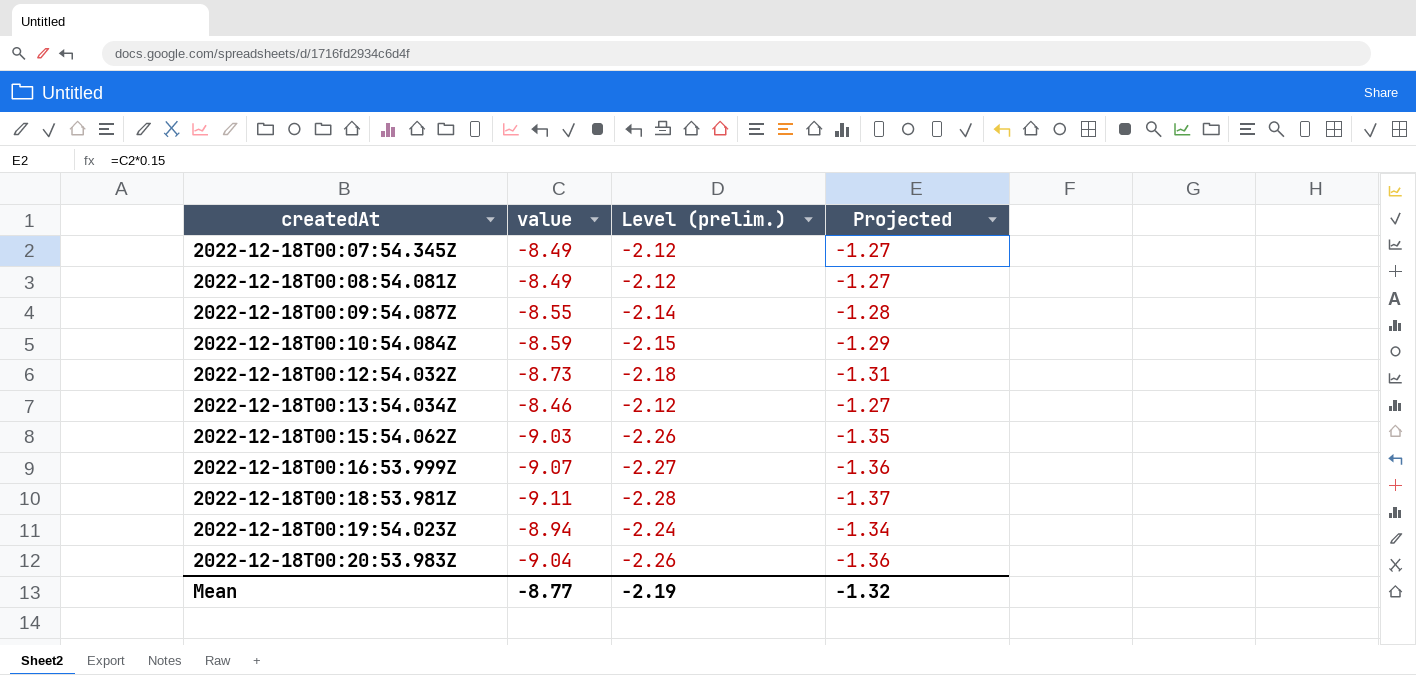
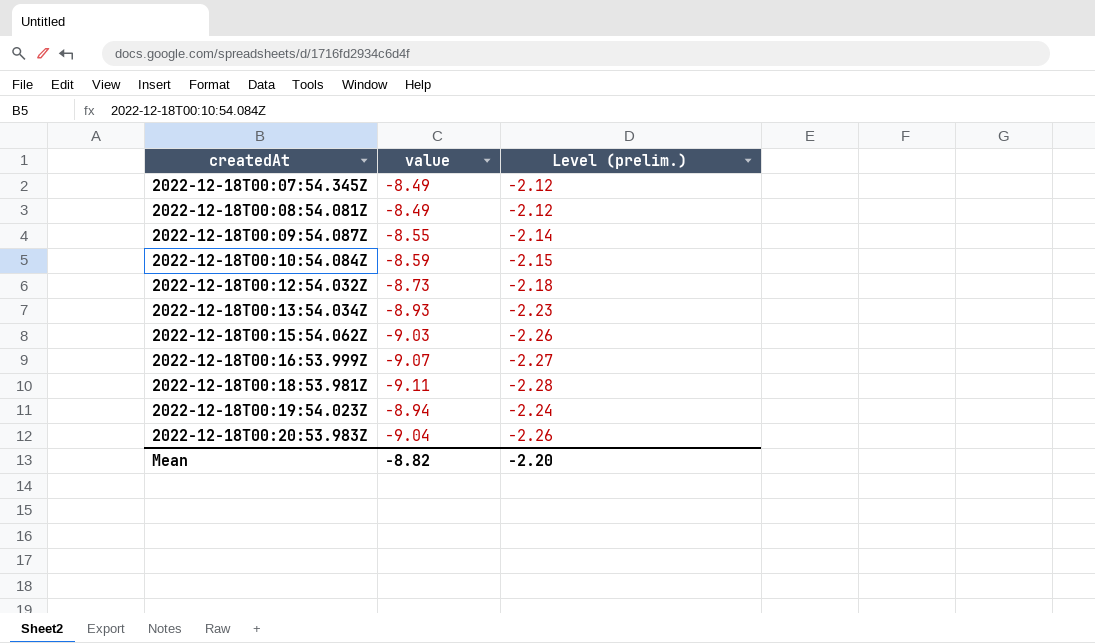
column Projected | formula: [value] * 0.15 -> none
2022-12-18T00:13:54.034Z | value: -8.46 -> -8.93
2022-12-18T00:13:54.034Z | Level (prelim.): -2.12 -> -2.23
Mean | value: -8.77 -> -8.82
Mean | Level (prelim.): -2.19 -> -2.20

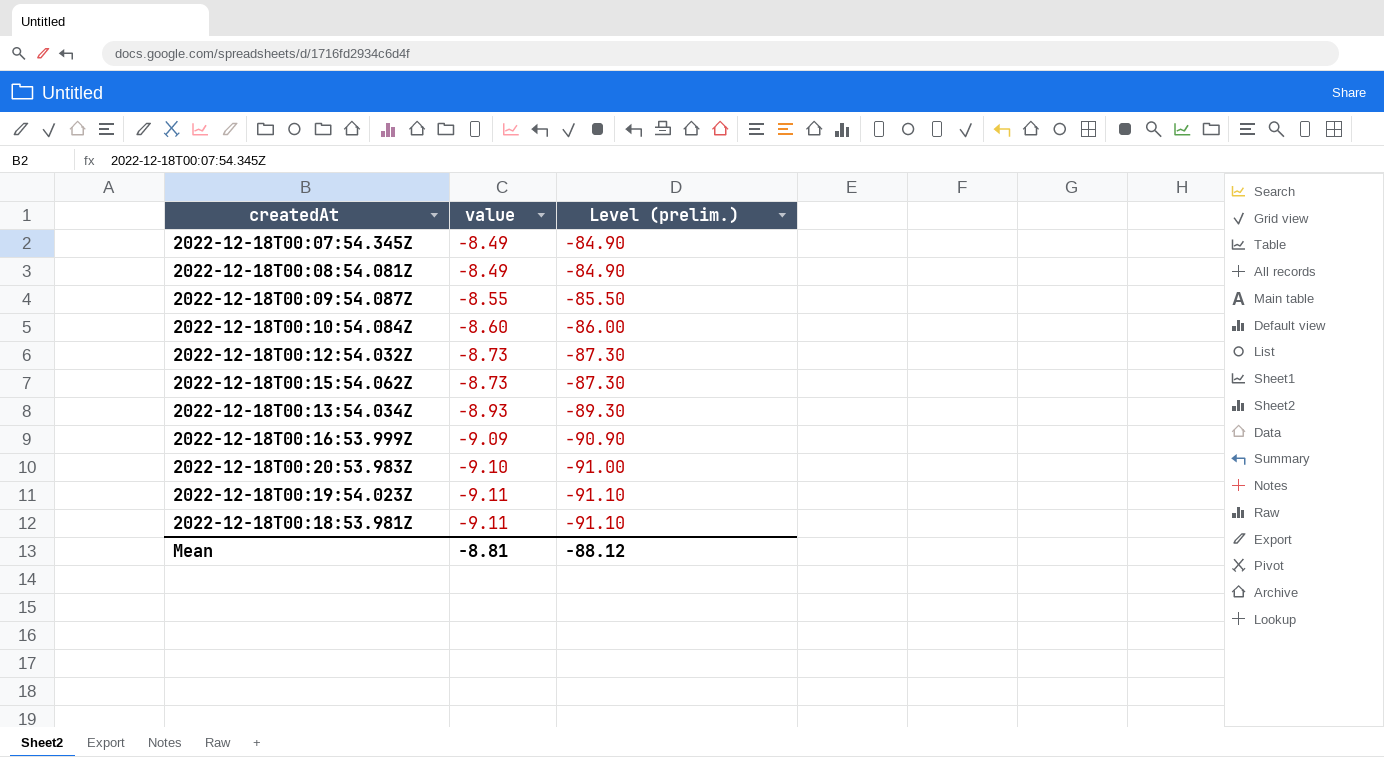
row order: createdAt ascending -> value descending
column Level (prelim.) | formula: [value] * 0.25 -> [value] * 10
2022-12-18T00:10:54.084Z | value: -8.59 -> -8.60
2022-12-18T00:15:54.062Z | value: -9.03 -> -8.73
2022-12-18T00:16:53.999Z | value: -9.07 -> -9.09
2022-12-18T00:20:53.983Z | value: -9.04 -> -9.10
2022-12-18T00:19:54.023Z | value: -8.94 -> -9.11
Mean | value: -8.82 -> -8.81
Mean | Level (prelim.): -2.20 -> -88.12

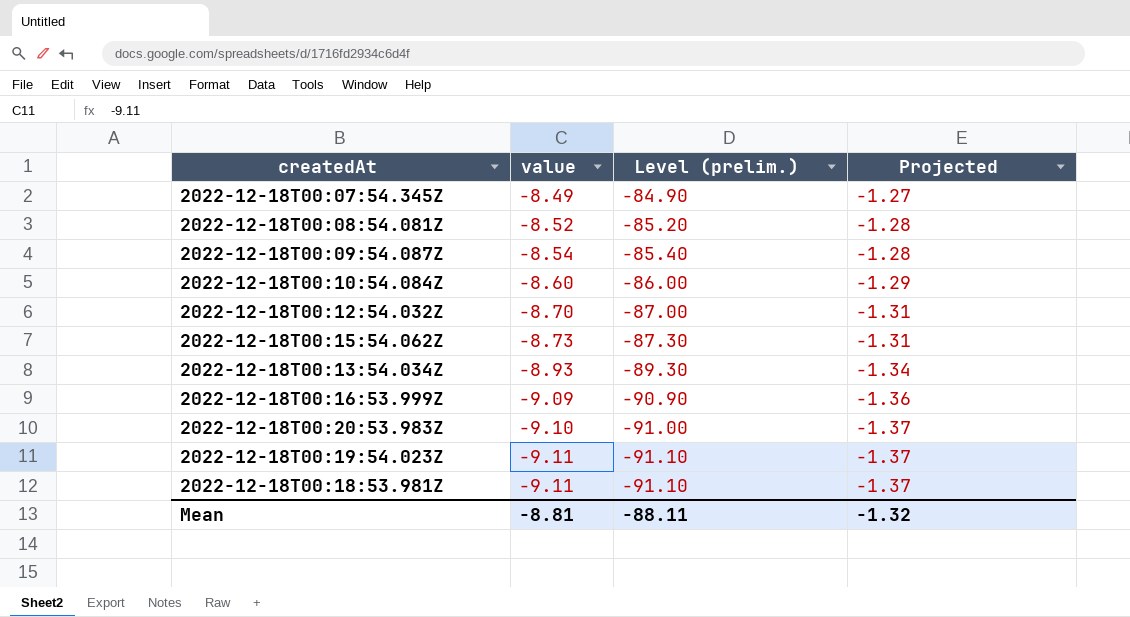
column Projected | formula: none -> [value] * 0.15
2022-12-18T00:08:54.081Z | value: -8.49 -> -8.52
2022-12-18T00:08:54.081Z | Level (prelim.): -84.90 -> -85.20
2022-12-18T00:09:54.087Z | value: -8.55 -> -8.54
2022-12-18T00:09:54.087Z | Level (prelim.): -85.50 -> -85.40
2022-12-18T00:12:54.032Z | value: -8.73 -> -8.70
2022-12-18T00:12:54.032Z | Level (prelim.): -87.30 -> -87.00
Mean | Level (prelim.): -88.12 -> -88.11

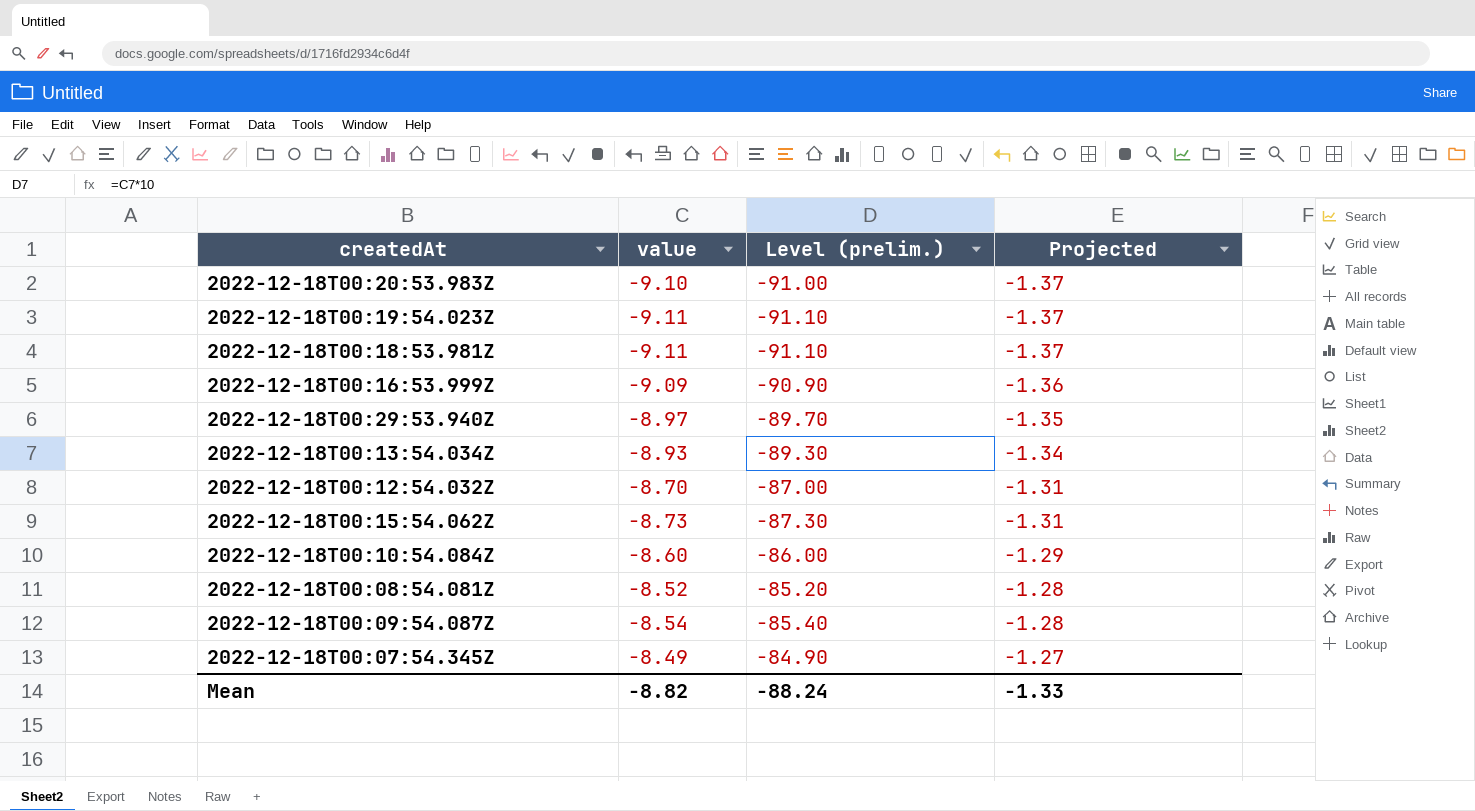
row order: value descending -> Projected ascending
row 2022-12-18T00:29:53.940Z: none -> -8.97 | -89.70 | -1.35
Mean | value: -8.81 -> -8.82
Mean | Level (prelim.): -88.11 -> -88.24
Mean | Projected: -1.32 -> -1.33

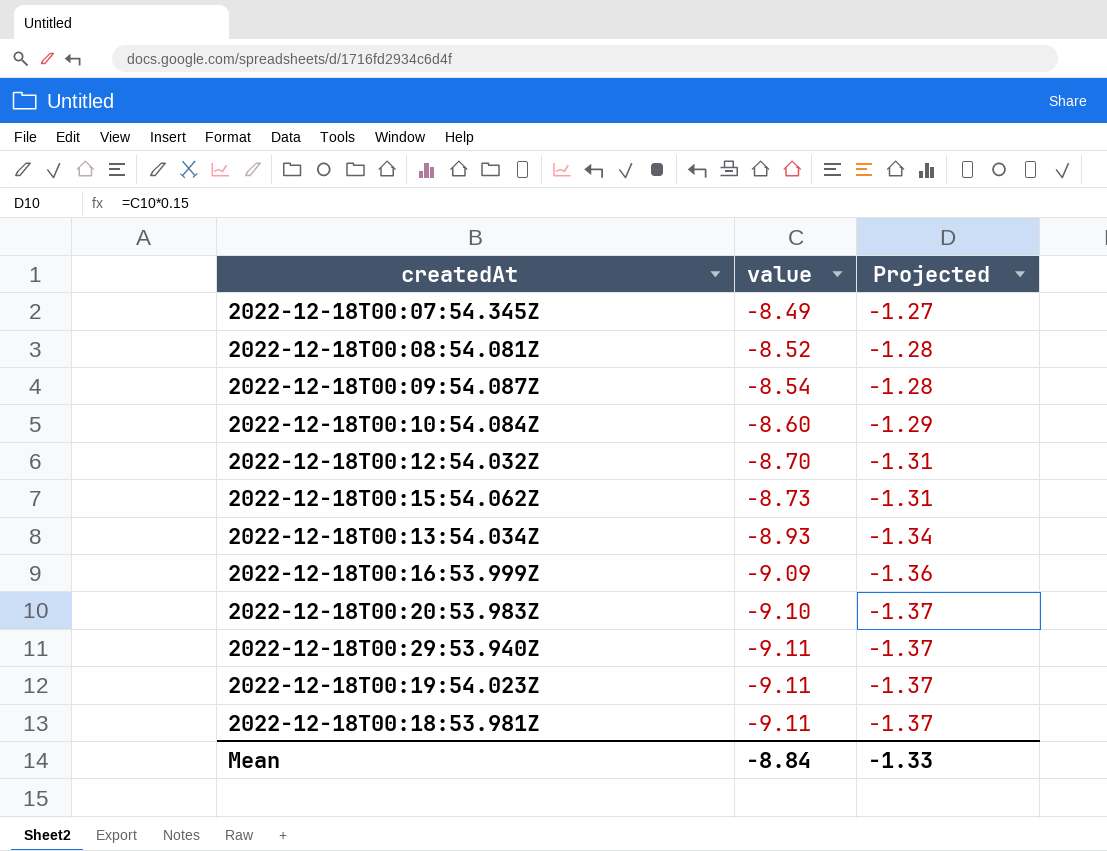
row order: Projected ascending -> value descending
column Level (prelim.) | formula: [value] * 10 -> none
2022-12-18T00:29:53.940Z | value: -8.97 -> -9.11
2022-12-18T00:29:53.940Z | Projected: -1.35 -> -1.37
Mean | value: -8.82 -> -8.84

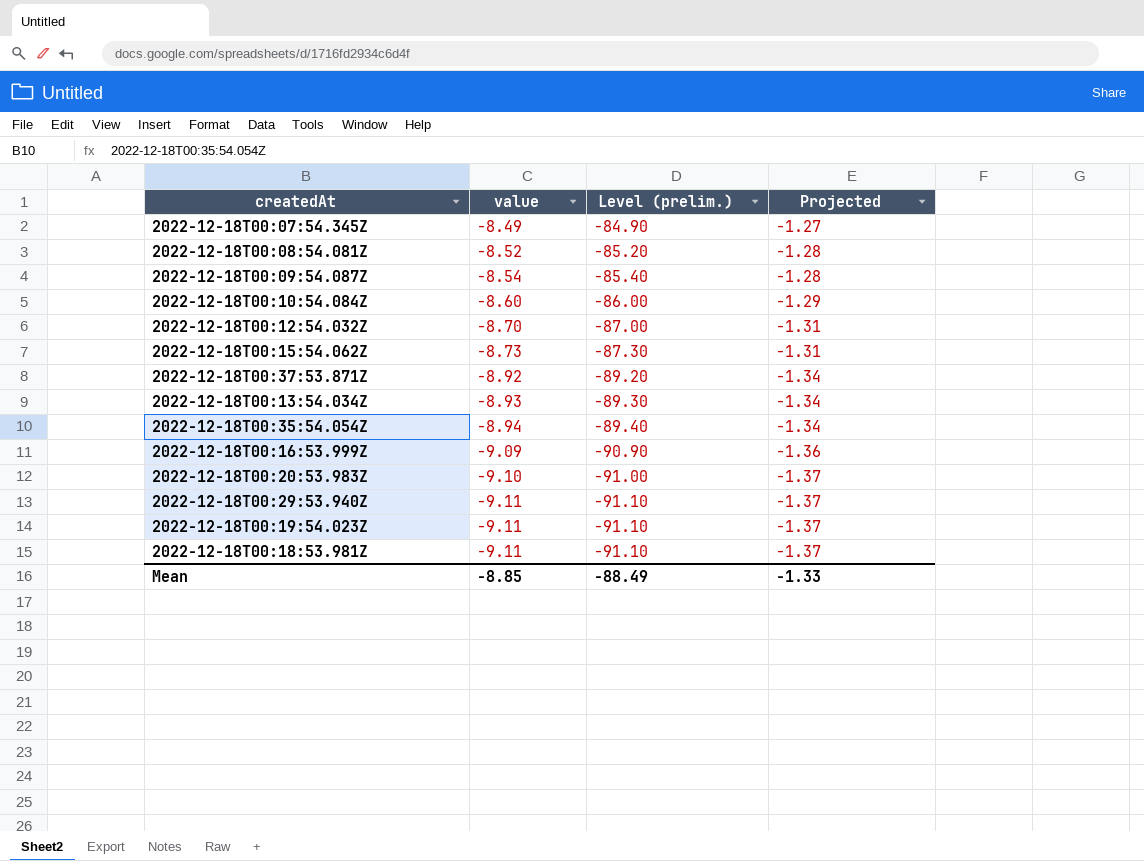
column Level (prelim.) | formula: none -> [value] * 10
row 2022-12-18T00:37:53.871Z: none -> -8.92 | -89.20 | -1.34
row 2022-12-18T00:35:54.054Z: none -> -8.94 | -89.40 | -1.34
Mean | value: -8.84 -> -8.85

